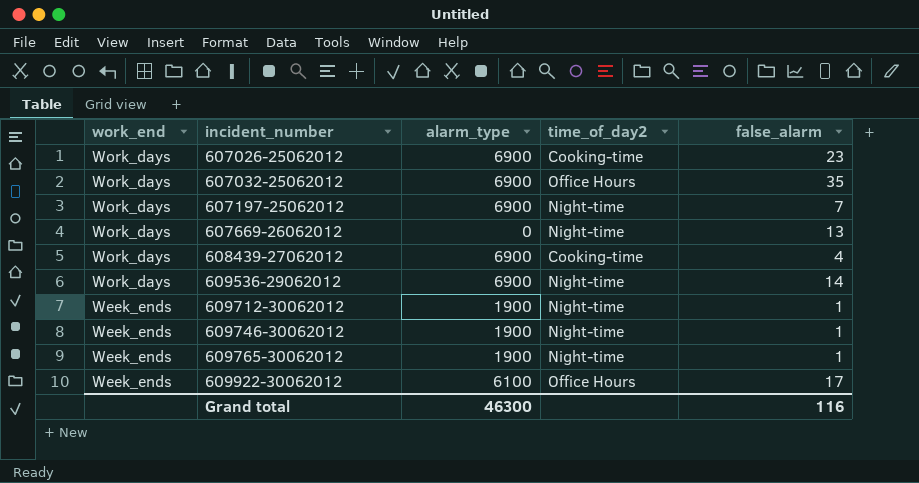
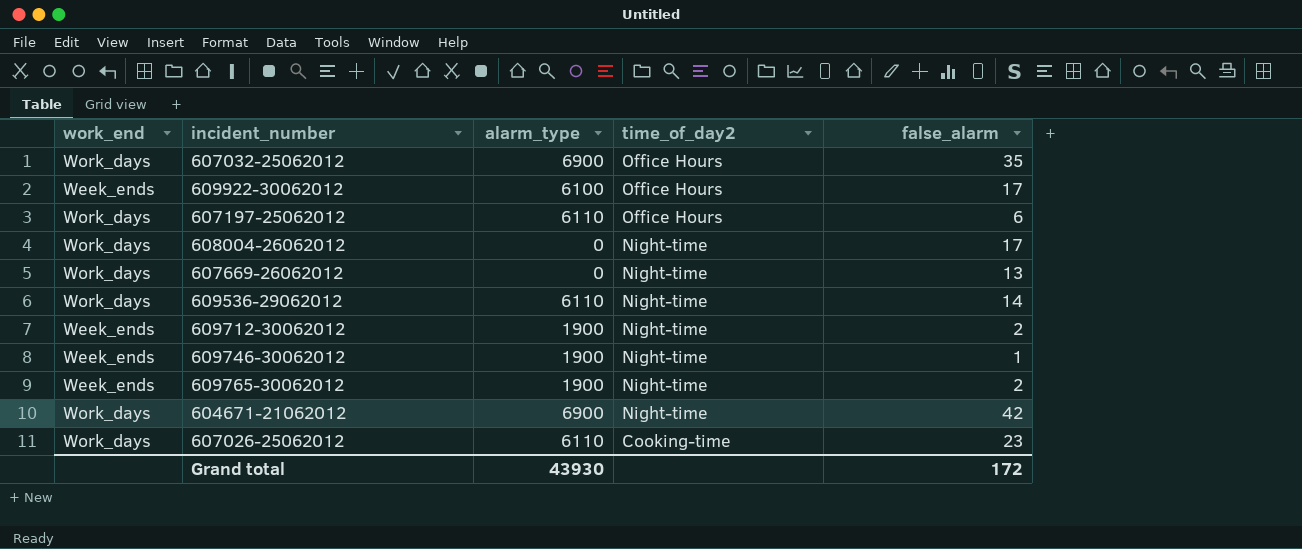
row order: work_end descending -> time_of_day2 descending
row 608439-27062012: Work_days | 6900 | Cooking-time | 4 -> none
607197-25062012 | alarm_type: 6900 -> 6110
607197-25062012 | time_of_day2: Night-time -> Office Hours
607197-25062012 | false_alarm: 7 -> 6
row 608004-26062012: none -> Work_days | 0 | Night-time | 17
609536-29062012 | alarm_type: 6900 -> 6110
609712-30062012 | false_alarm: 1 -> 2
609765-30062012 | false_alarm: 1 -> 2
row 604671-21062012: none -> Work_days | 6900 | Night-time | 42
607026-25062012 | alarm_type: 6900 -> 6110
Grand total | alarm_type: 46300 -> 43930
Grand total | false_alarm: 116 -> 172

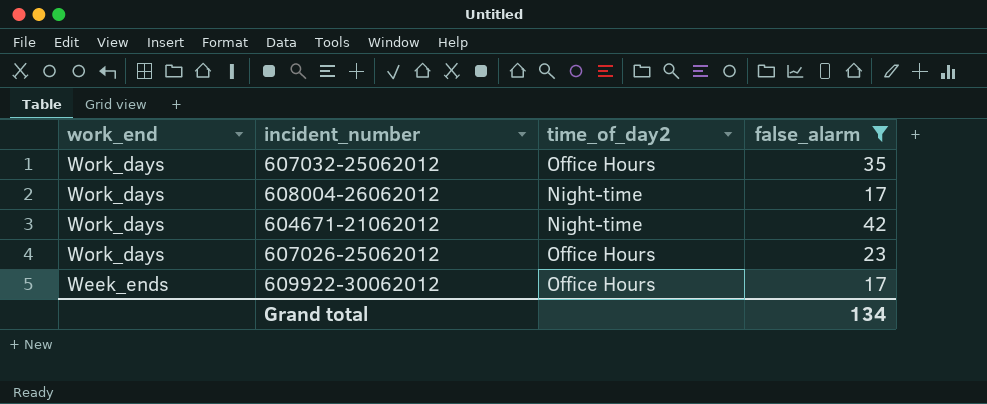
filter: none -> false_alarm >= 17
row order: time_of_day2 descending -> work_end descending
column alarm_type | position: 3 -> none
607026-25062012 | time_of_day2: Cooking-time -> Office Hours
Grand total | false_alarm: 172 -> 134

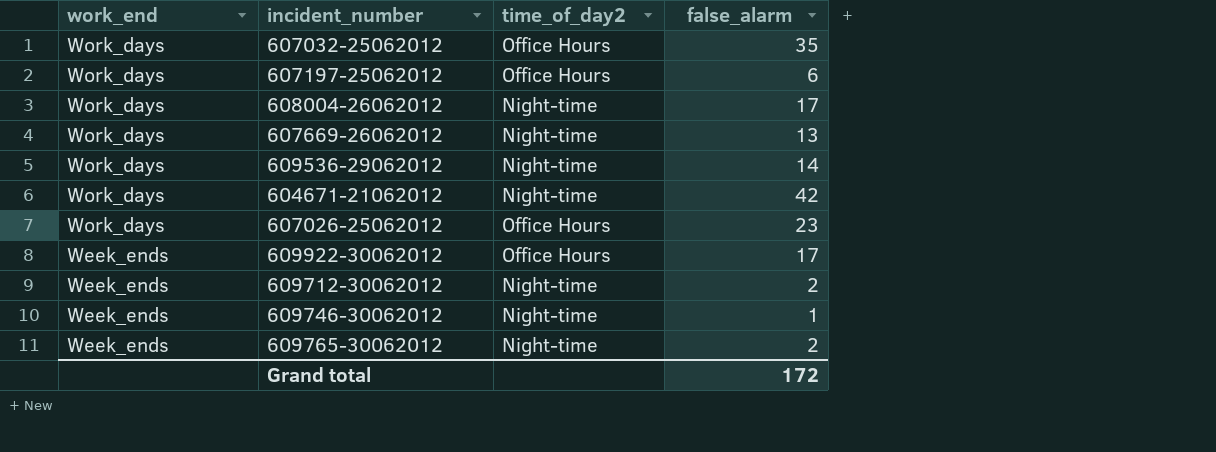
filter: false_alarm >= 17 -> none
Grand total | false_alarm: 134 -> 172

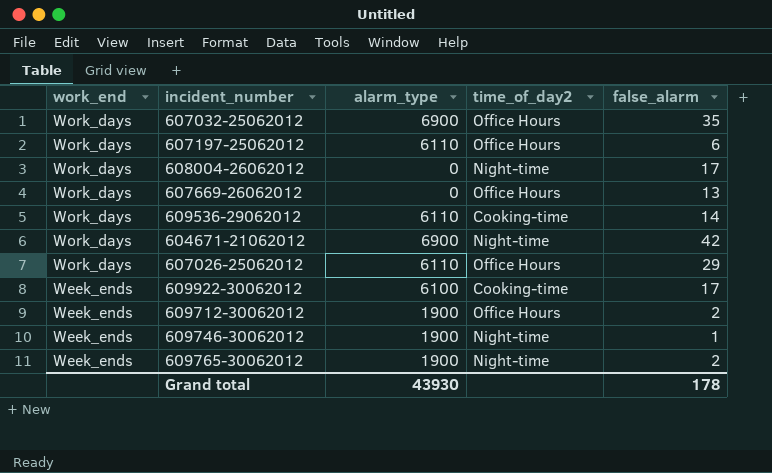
column alarm_type | position: none -> 3
607669-26062012 | time_of_day2: Night-time -> Office Hours
609536-29062012 | time_of_day2: Night-time -> Cooking-time
607026-25062012 | false_alarm: 23 -> 29
609922-30062012 | time_of_day2: Office Hours -> Cooking-time
609712-30062012 | time_of_day2: Night-time -> Office Hours
Grand total | false_alarm: 172 -> 178

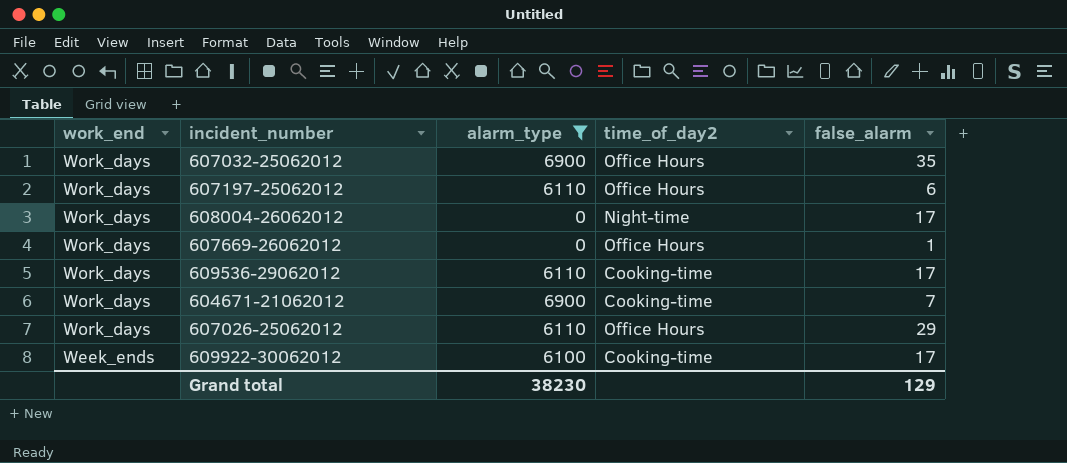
filter: none -> alarm_type != 1900
607669-26062012 | false_alarm: 13 -> 1
609536-29062012 | false_alarm: 14 -> 17
604671-21062012 | time_of_day2: Night-time -> Cooking-time
604671-21062012 | false_alarm: 42 -> 7
Grand total | alarm_type: 43930 -> 38230
Grand total | false_alarm: 178 -> 129

